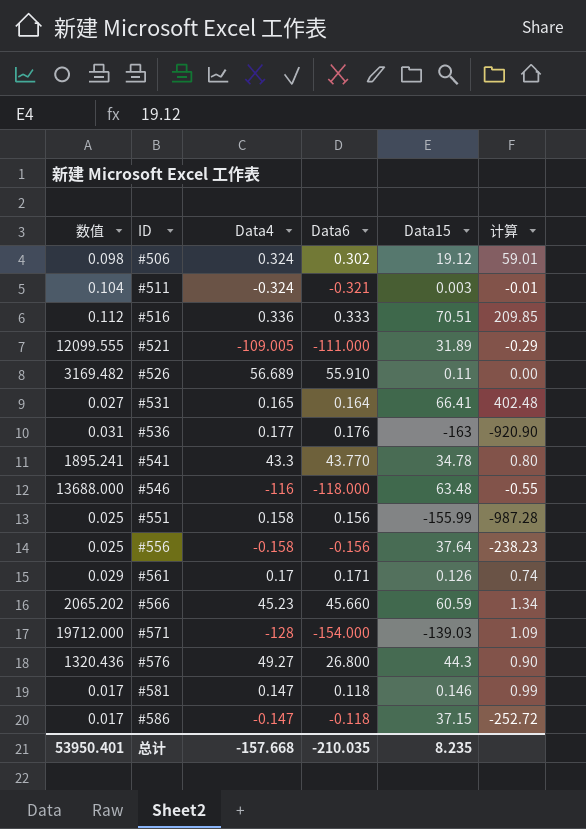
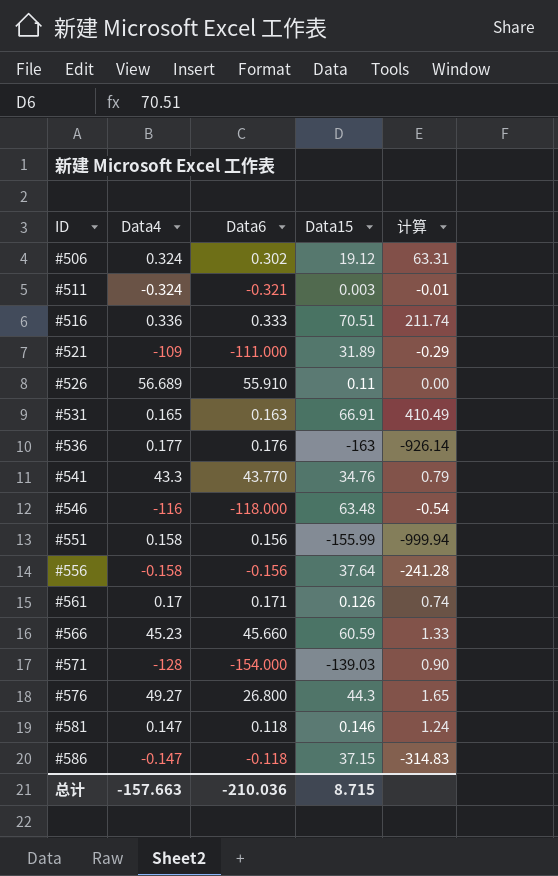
column 数值 | formula: [Data4] * [Data6] -> none
column 计算 | formula: [Data15] / [Data4] -> [Data15] / [Data6]
#521 | Data4: -109.005 -> -109
#531 | Data6: 0.164 -> 0.163
#531 | Data15: 66.41 -> 66.91
#541 | Data15: 34.78 -> 34.76
总计 | Data4: -157.668 -> -157.663
总计 | Data6: -210.035 -> -210.036
总计 | Data15: 8.235 -> 8.715

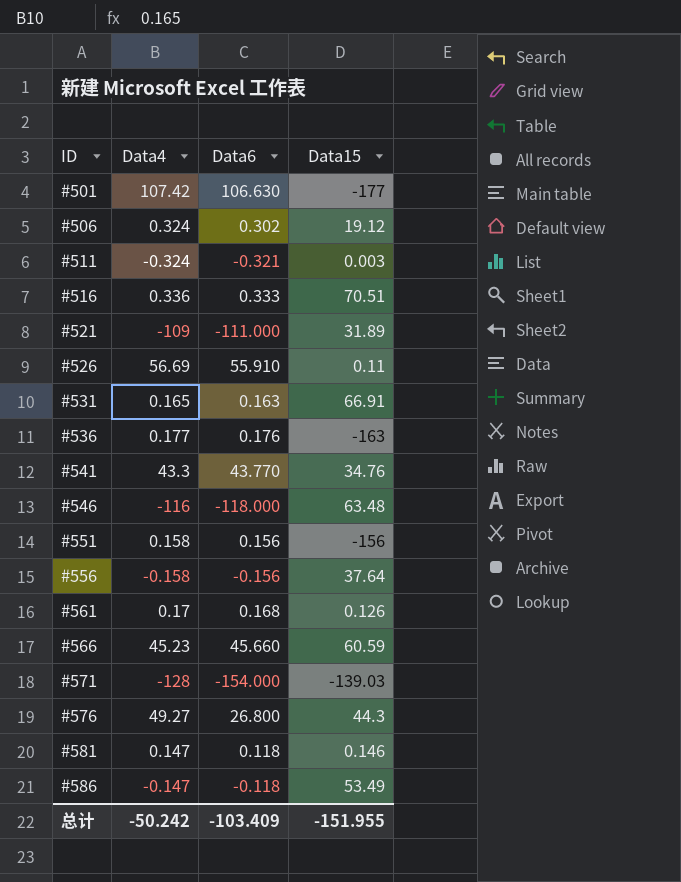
column 计算 | formula: [Data15] / [Data6] -> none
row #501: none -> 107.42 | 106.630 | -177
#526 | Data4: 56.689 -> 56.69
#551 | Data15: -155.99 -> -156
#561 | Data6: 0.171 -> 0.168
#586 | Data15: 37.15 -> 53.49
总计 | Data4: -157.663 -> -50.242
总计 | Data6: -210.036 -> -103.409
总计 | Data15: 8.715 -> -151.955

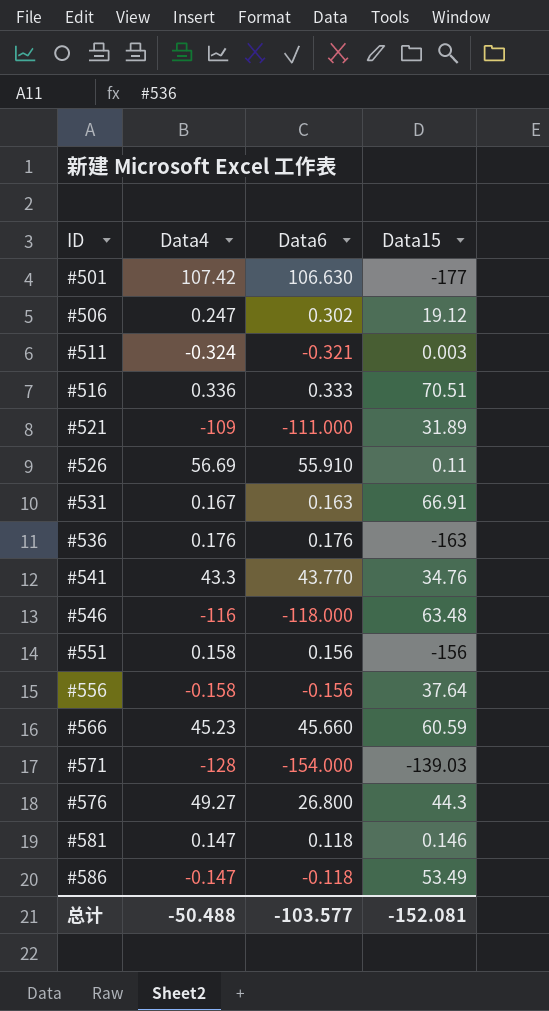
row #561: 0.17 | 0.168 | 0.126 -> none
#506 | Data4: 0.324 -> 0.247
#531 | Data4: 0.165 -> 0.167
#536 | Data4: 0.177 -> 0.176
总计 | Data4: -50.242 -> -50.488
总计 | Data6: -103.409 -> -103.577
总计 | Data15: -151.955 -> -152.081

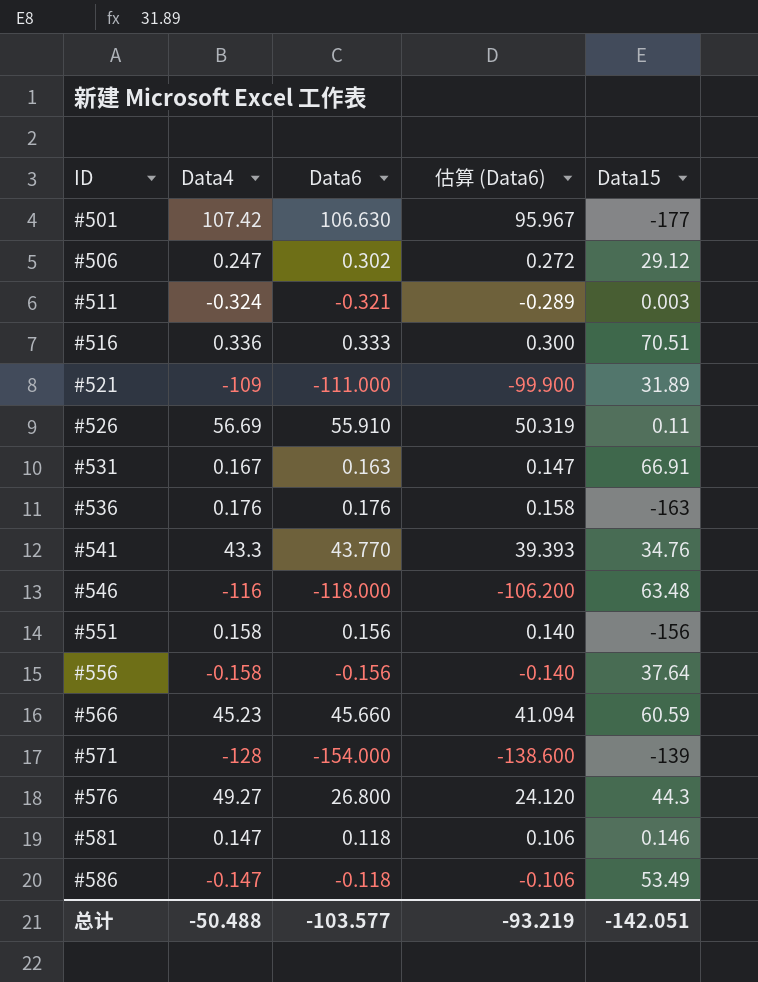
column 估算 (Data6) | formula: none -> [Data6] * 0.9
#506 | Data15: 19.12 -> 29.12
#571 | Data15: -139.03 -> -139
总计 | Data15: -152.081 -> -142.051

